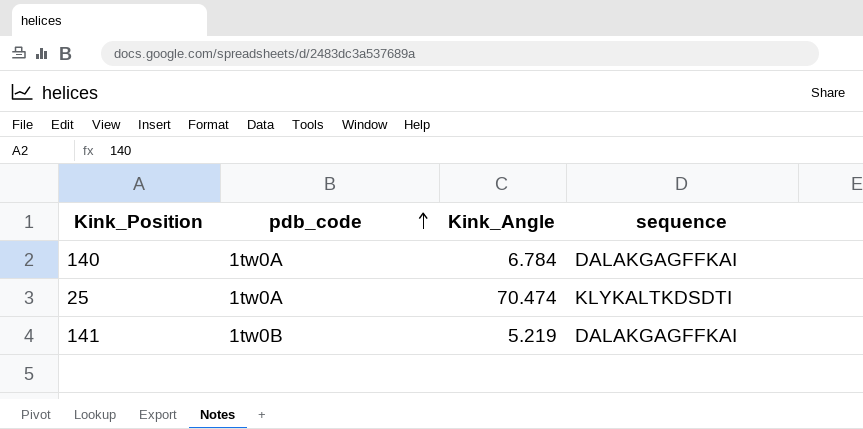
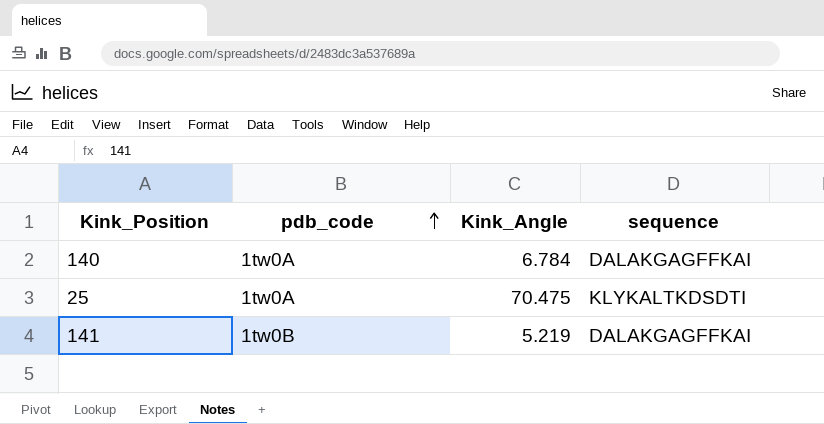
25 | Kink_Angle: 70.474 -> 70.475

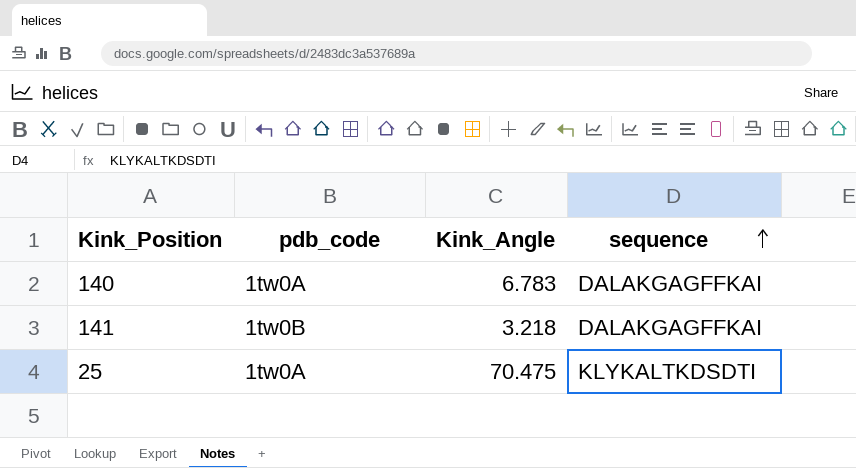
row order: pdb_code ascending -> sequence ascending
140 | Kink_Angle: 6.784 -> 6.783
141 | Kink_Angle: 5.219 -> 3.218

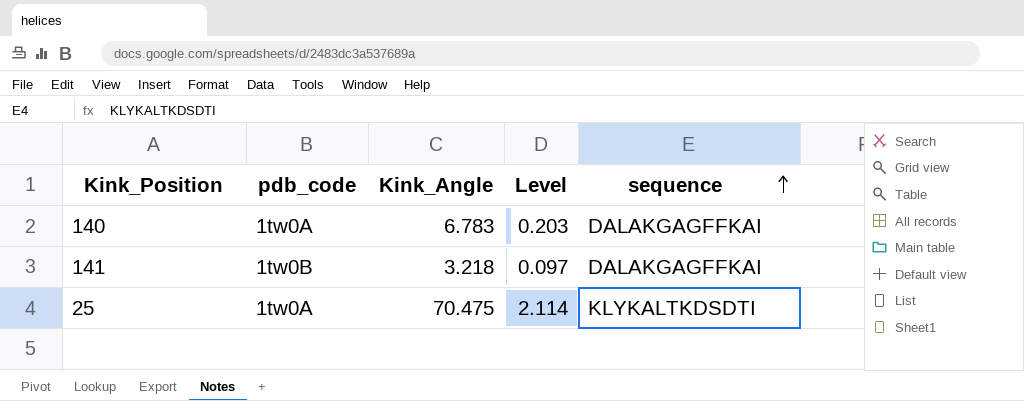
column Level | formula: none -> [Kink_Angle] * 0.03

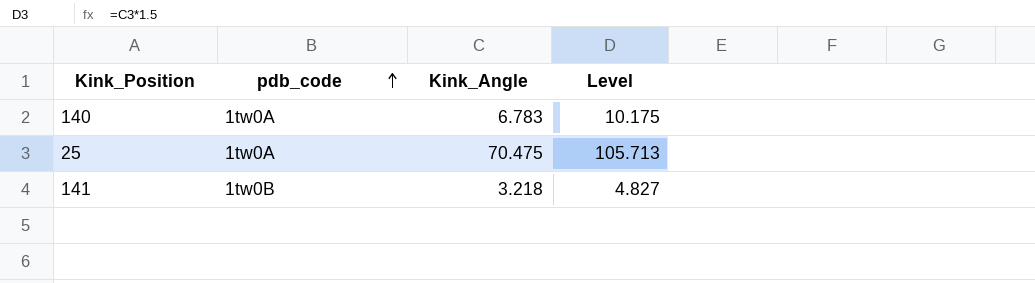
row order: sequence ascending -> pdb_code ascending
column sequence | position: 5 -> none
column Level | formula: [Kink_Angle] * 0.03 -> [Kink_Angle] * 1.5

